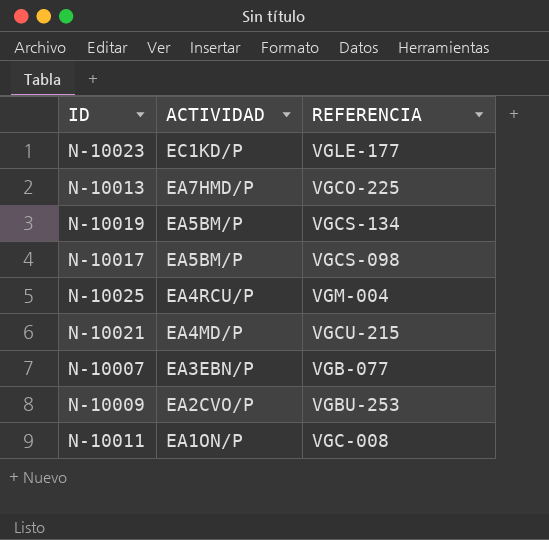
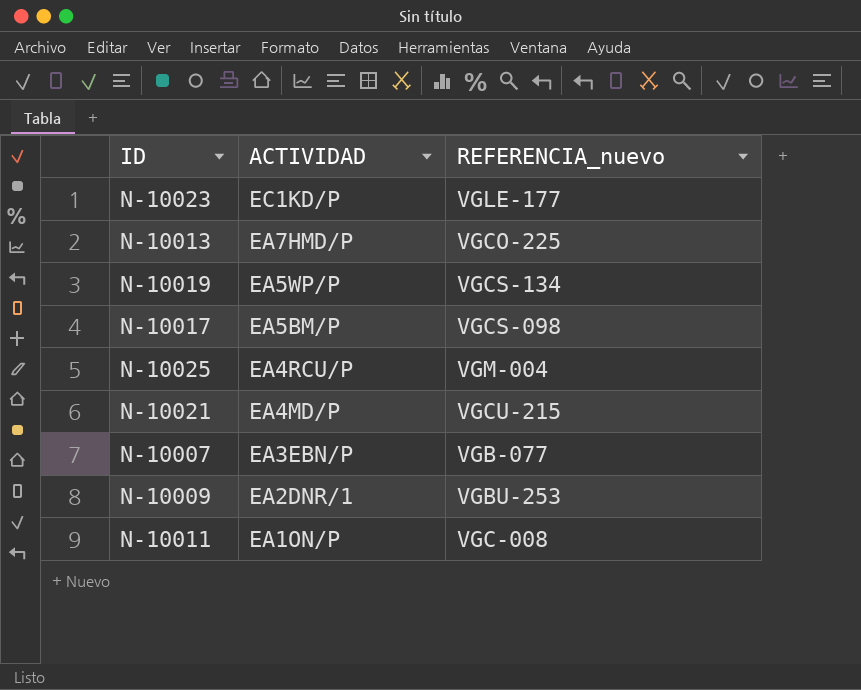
column name: REFERENCIA -> REFERENCIA_nuevo
N-10019 | ACTIVIDAD: EA5BM/P -> EA5WP/P
N-10009 | ACTIVIDAD: EA2CVO/P -> EA2DNR/1

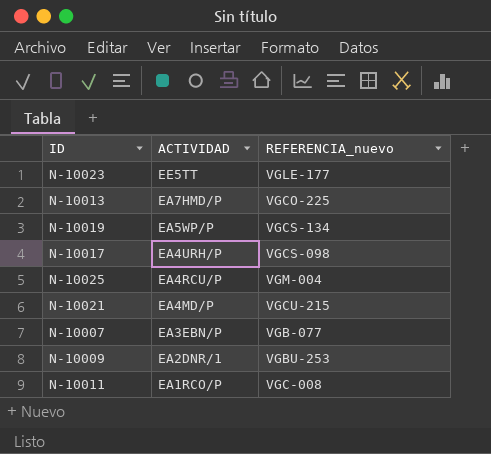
N-10023 | ACTIVIDAD: EC1KD/P -> EE5TT
N-10017 | ACTIVIDAD: EA5BM/P -> EA4URH/P
N-10011 | ACTIVIDAD: EA1ON/P -> EA1RCO/P

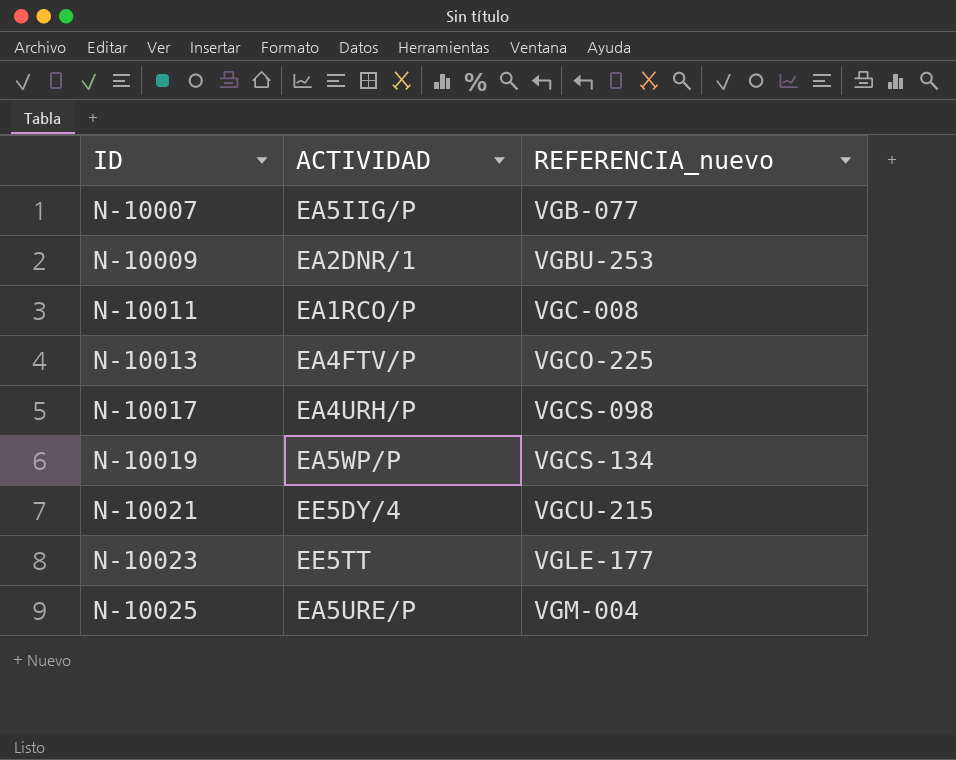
row order: ACTIVIDAD descending -> ID ascending
N-10007 | ACTIVIDAD: EA3EBN/P -> EA5IIG/P
N-10013 | ACTIVIDAD: EA7HMD/P -> EA4FTV/P
N-10021 | ACTIVIDAD: EA4MD/P -> EE5DY/4
N-10025 | ACTIVIDAD: EA4RCU/P -> EA5URE/P

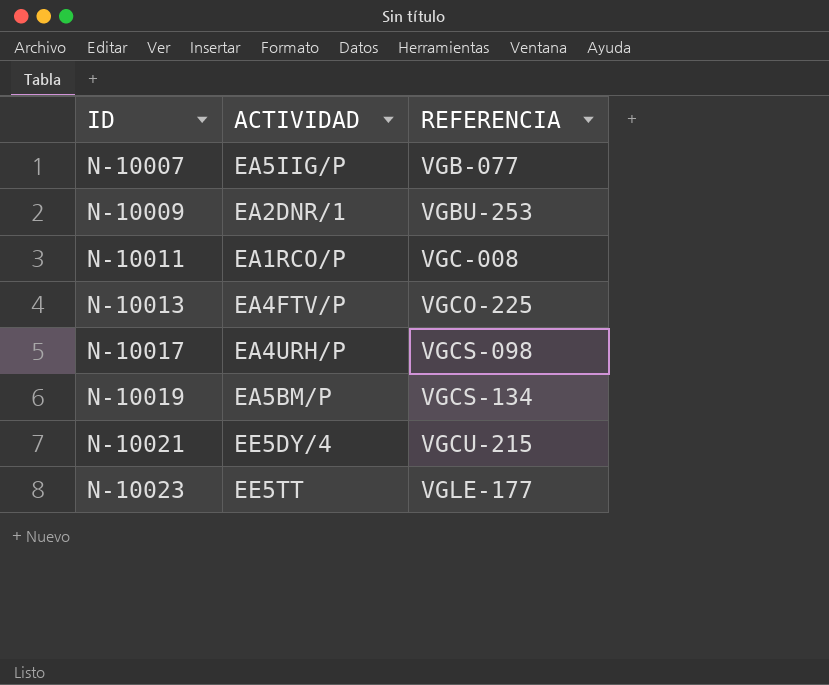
column name: REFERENCIA_nuevo -> REFERENCIA
row N-10025: EA5URE/P | VGM-004 -> none
N-10019 | ACTIVIDAD: EA5WP/P -> EA5BM/P

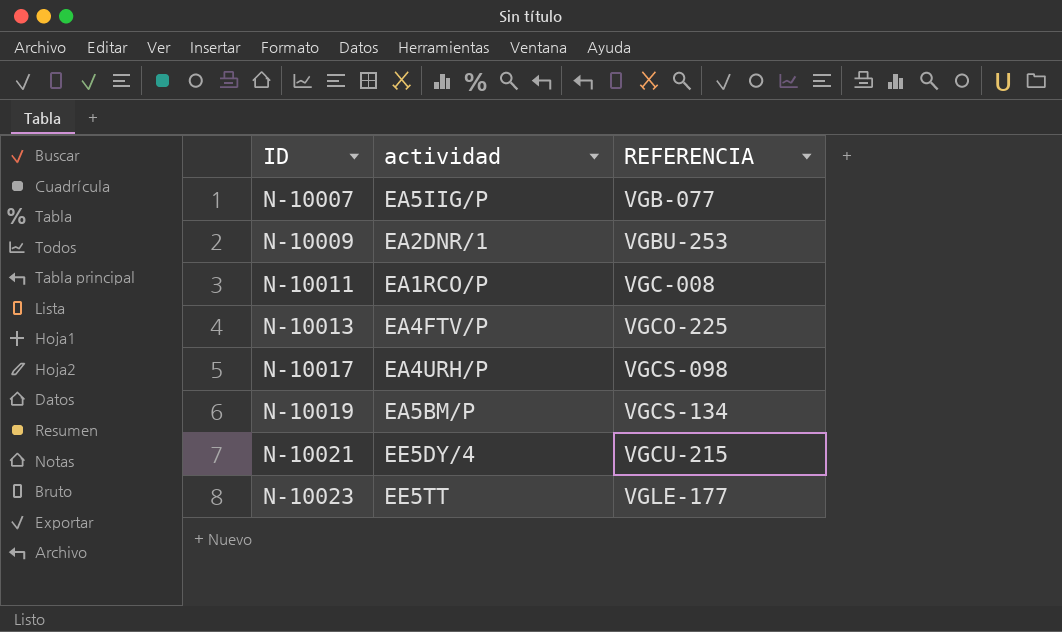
column name: ACTIVIDAD -> actividad

